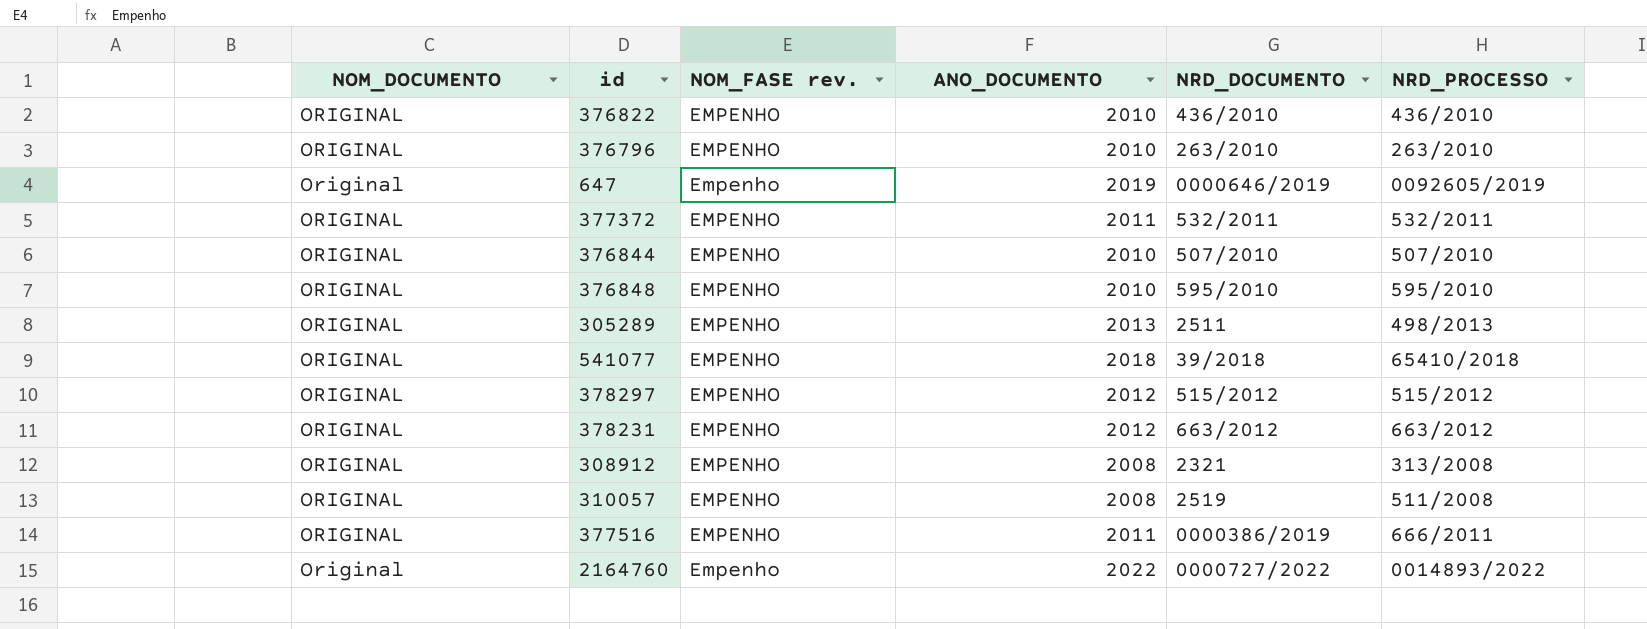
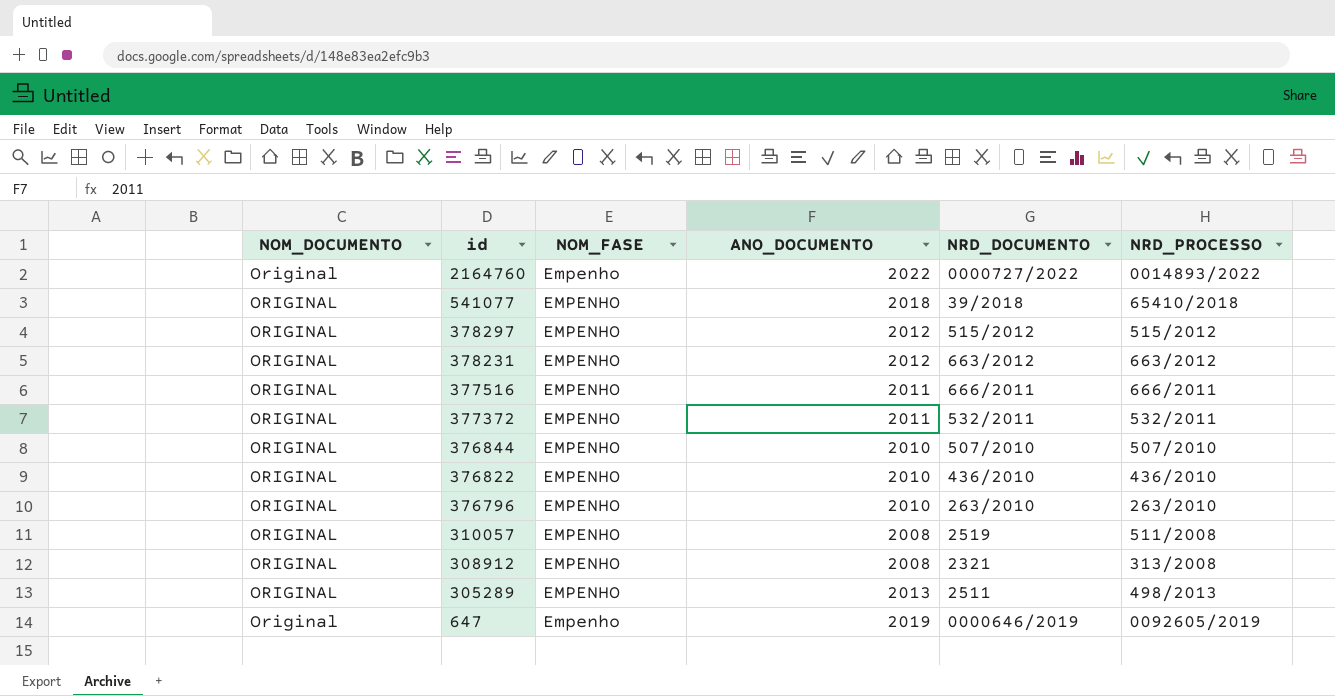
row order: none -> id descending
column name: NOM_FASE rev. -> NOM_FASE
row 376848: ORIGINAL | EMPENHO | 2010 | 595/2010 | 595/2010 -> none
377516 | NRD_DOCUMENTO: 0000386/2019 -> 666/2011

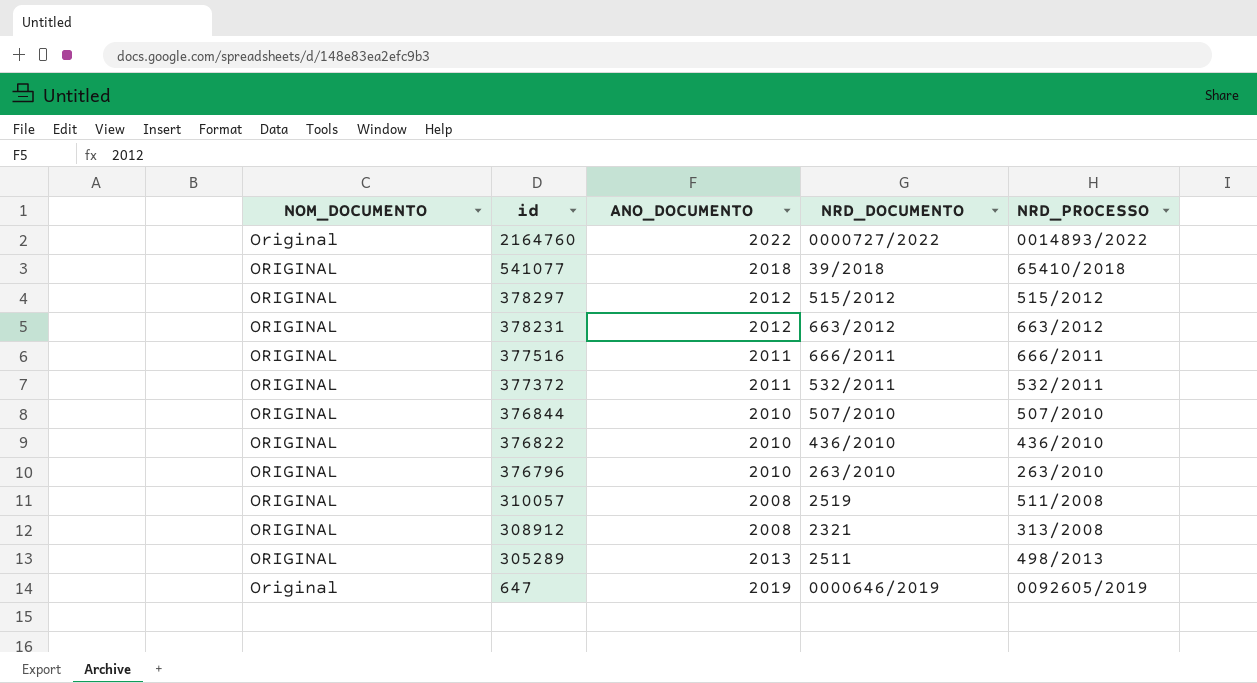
column NOM_FASE | position: 3 -> none

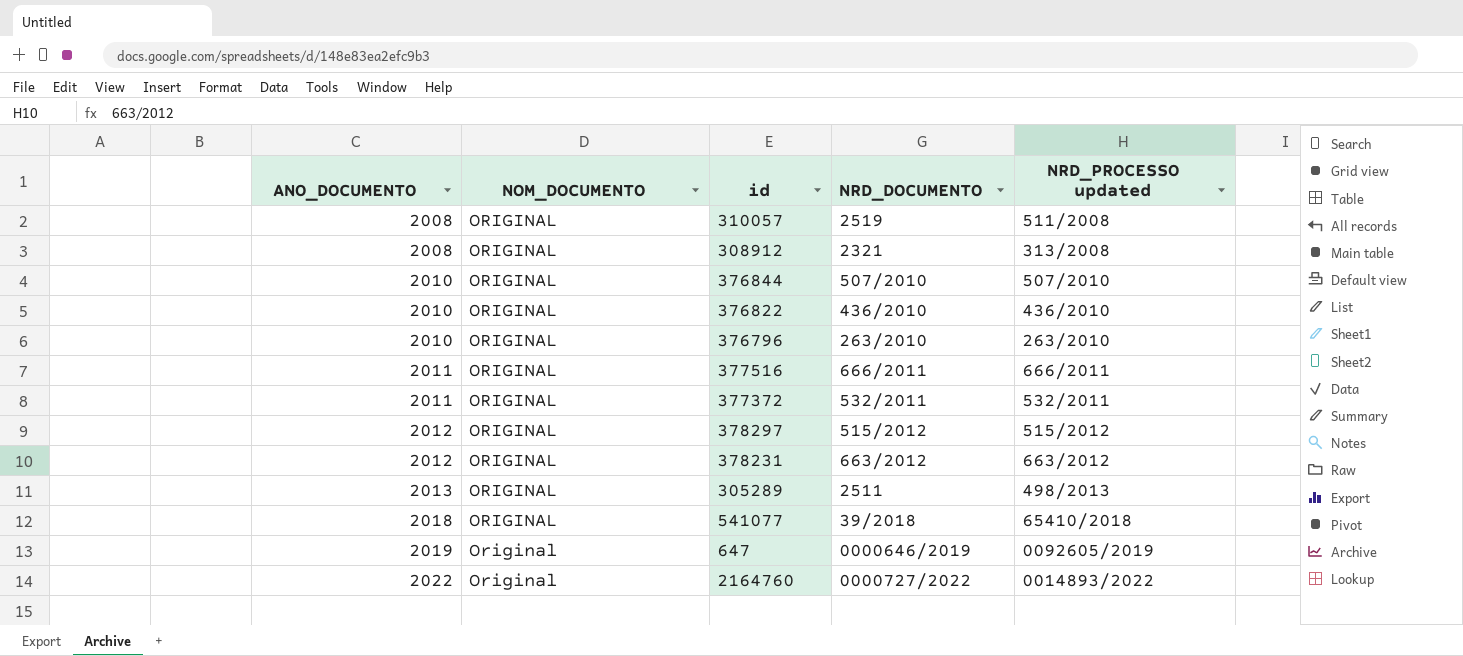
row order: id descending -> ANO_DOCUMENTO ascending
column ANO_DOCUMENTO | position: 3 -> 1
column name: NRD_PROCESSO -> NRD_PROCESSO updated

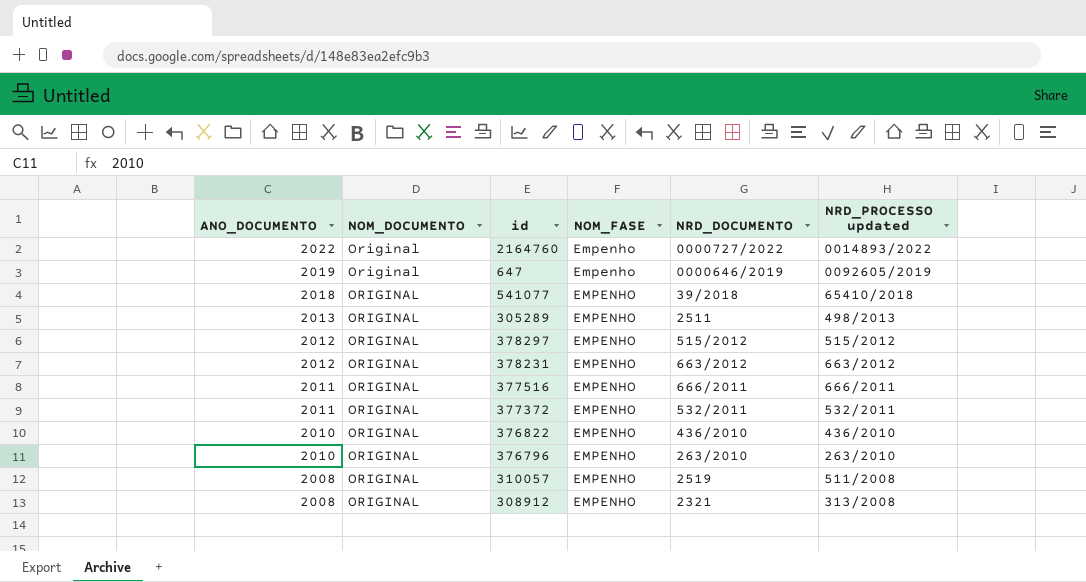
row order: ANO_DOCUMENTO ascending -> ANO_DOCUMENTO descending
column NOM_FASE | position: none -> 4
row 376844: 2010 | ORIGINAL | 507/2010 | 507/2010 -> none

